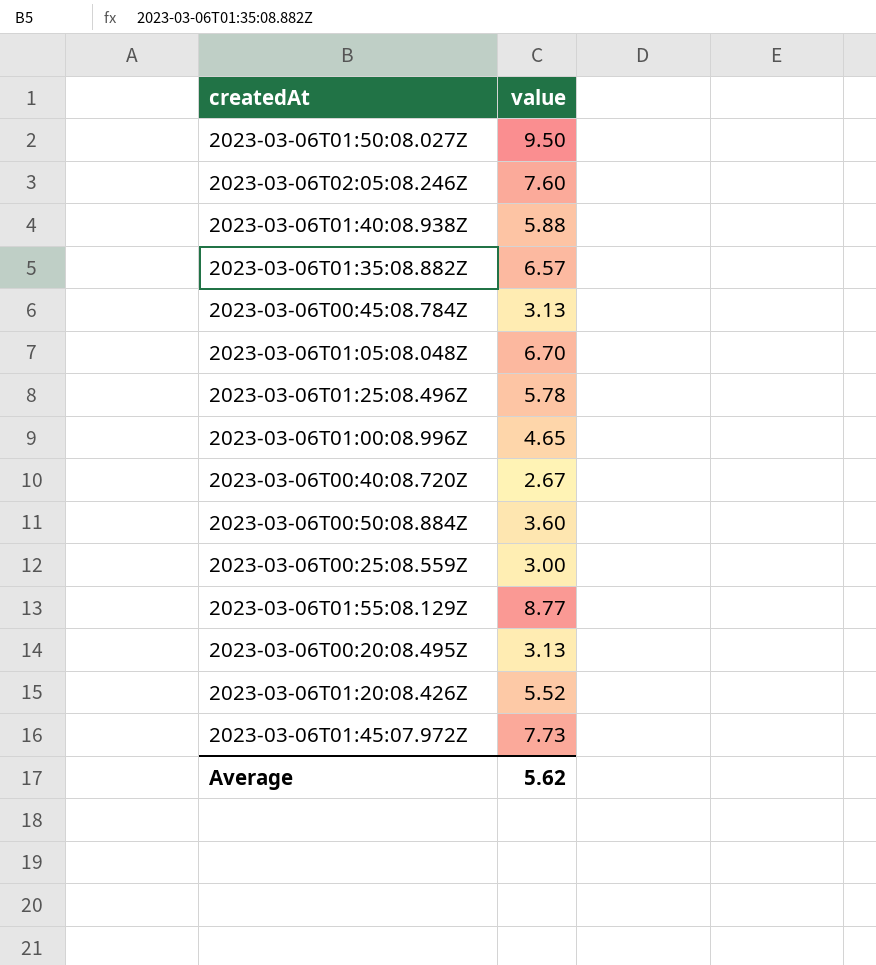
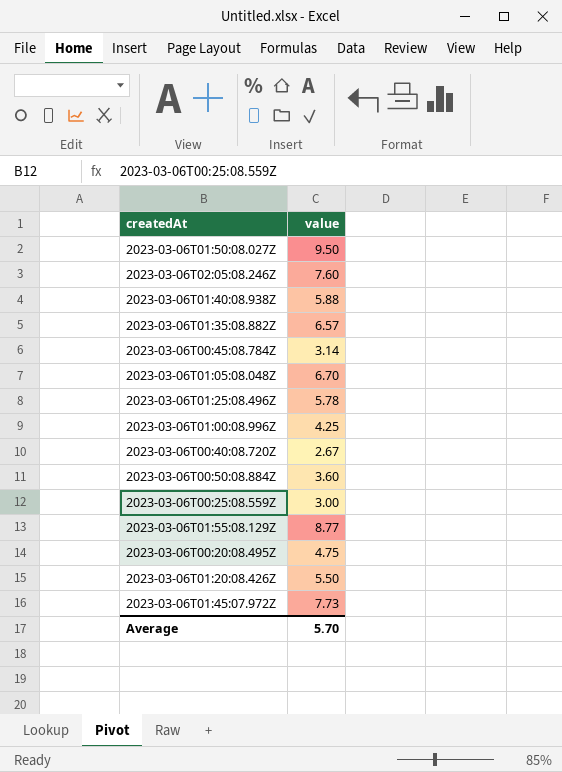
2023-03-06T00:45:08.784Z | value: 3.13 -> 3.14
2023-03-06T01:00:08.996Z | value: 4.65 -> 4.25
2023-03-06T00:20:08.495Z | value: 3.13 -> 4.75
2023-03-06T01:20:08.426Z | value: 5.52 -> 5.50
Average | value: 5.62 -> 5.70

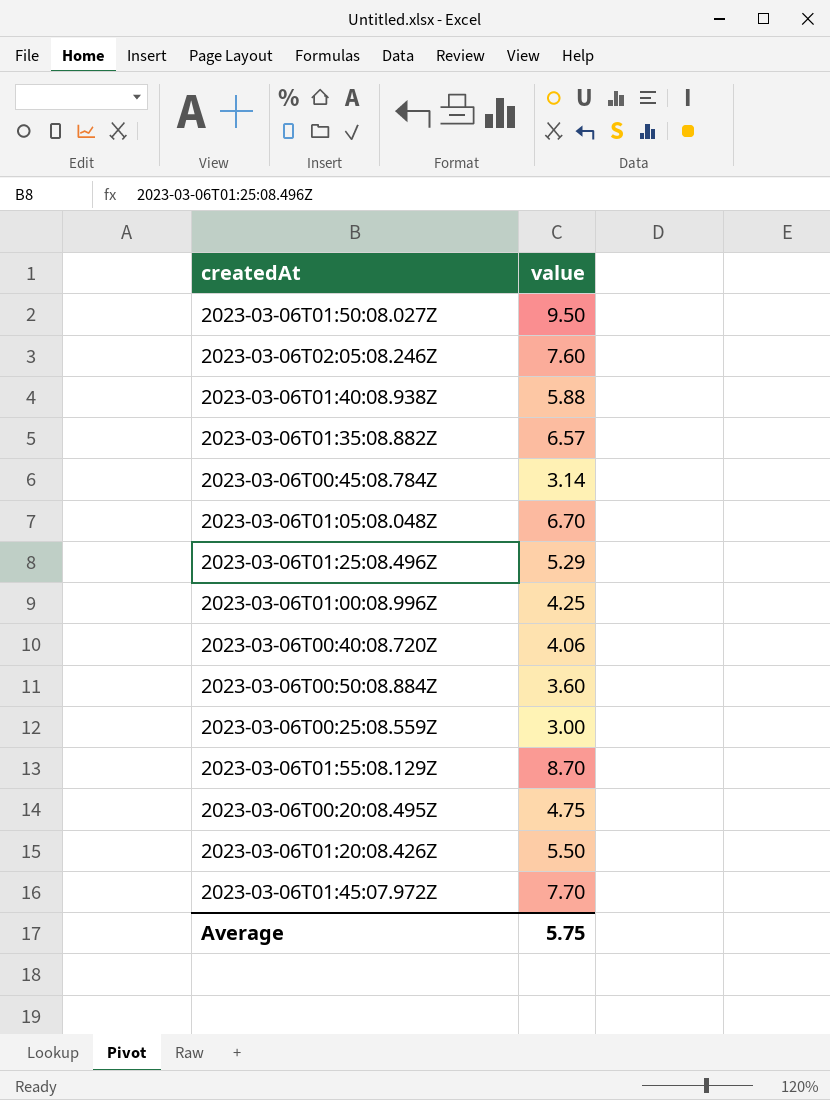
2023-03-06T01:25:08.496Z | value: 5.78 -> 5.29
2023-03-06T00:40:08.720Z | value: 2.67 -> 4.06
2023-03-06T01:55:08.129Z | value: 8.77 -> 8.70
2023-03-06T01:45:07.972Z | value: 7.73 -> 7.70
Average | value: 5.70 -> 5.75

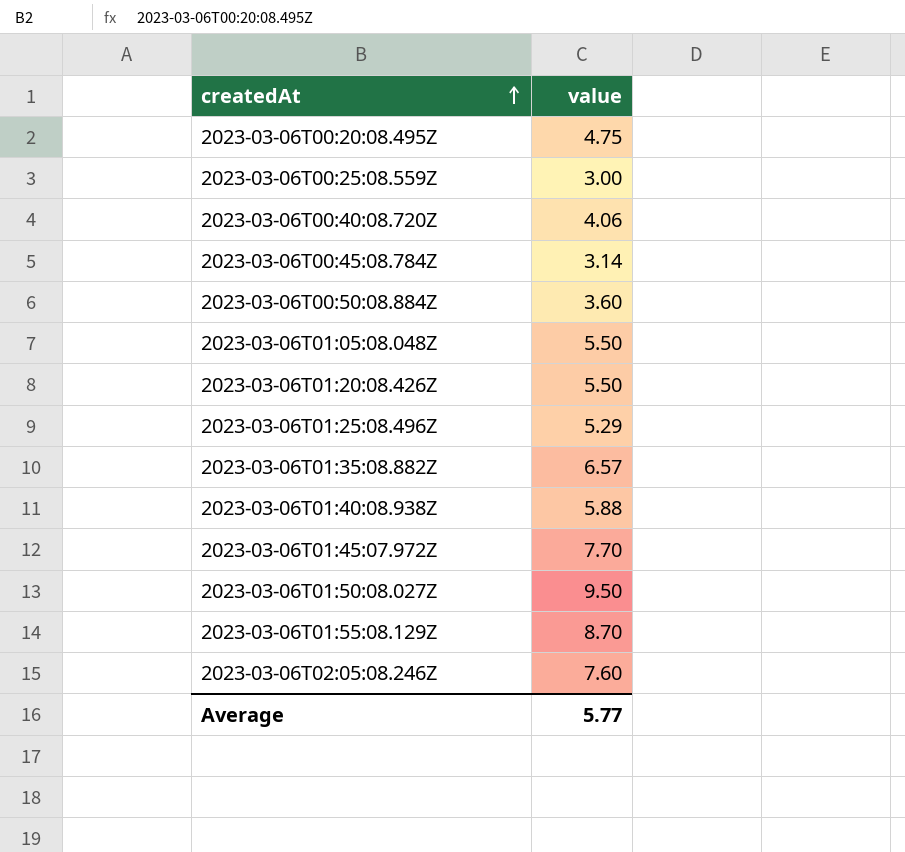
row order: none -> createdAt ascending
row 2023-03-06T01:00:08.996Z: 4.25 -> none
2023-03-06T01:05:08.048Z | value: 6.70 -> 5.50
Average | value: 5.75 -> 5.77

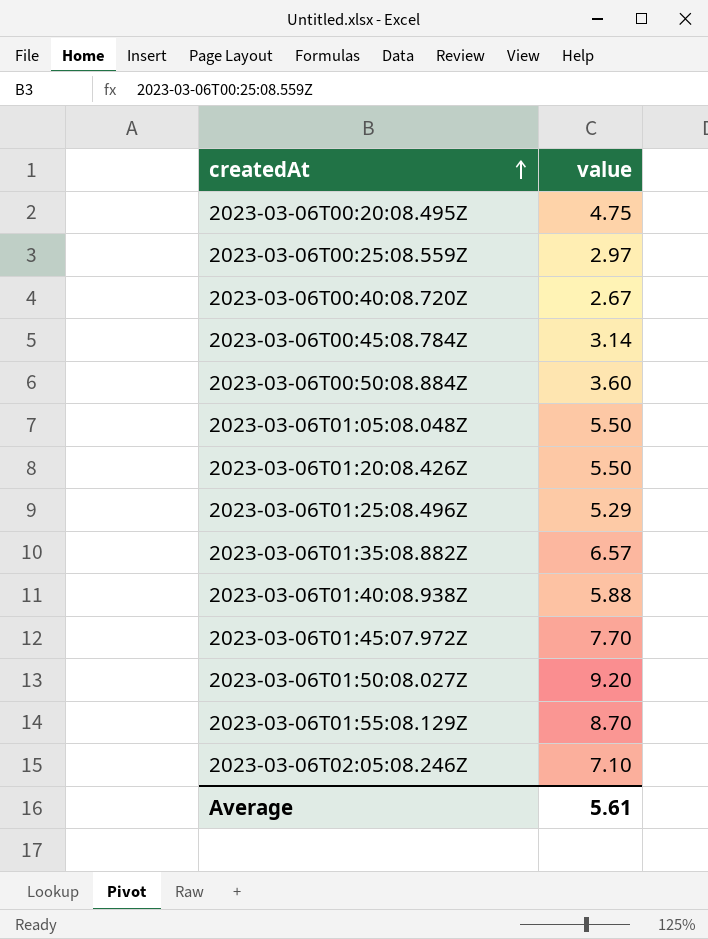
2023-03-06T00:25:08.559Z | value: 3.00 -> 2.97
2023-03-06T00:40:08.720Z | value: 4.06 -> 2.67
2023-03-06T01:50:08.027Z | value: 9.50 -> 9.20
2023-03-06T02:05:08.246Z | value: 7.60 -> 7.10
Average | value: 5.77 -> 5.61

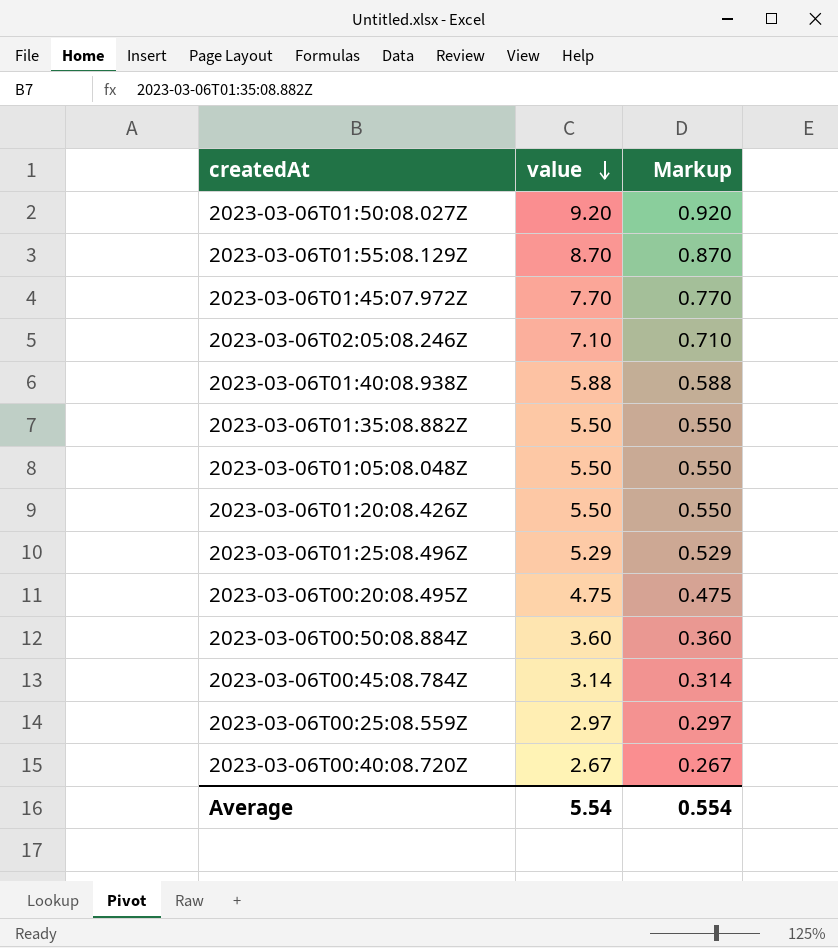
row order: createdAt ascending -> value descending
column Markup | formula: none -> [value] * 0.1
2023-03-06T01:35:08.882Z | value: 6.57 -> 5.50
Average | value: 5.61 -> 5.54

